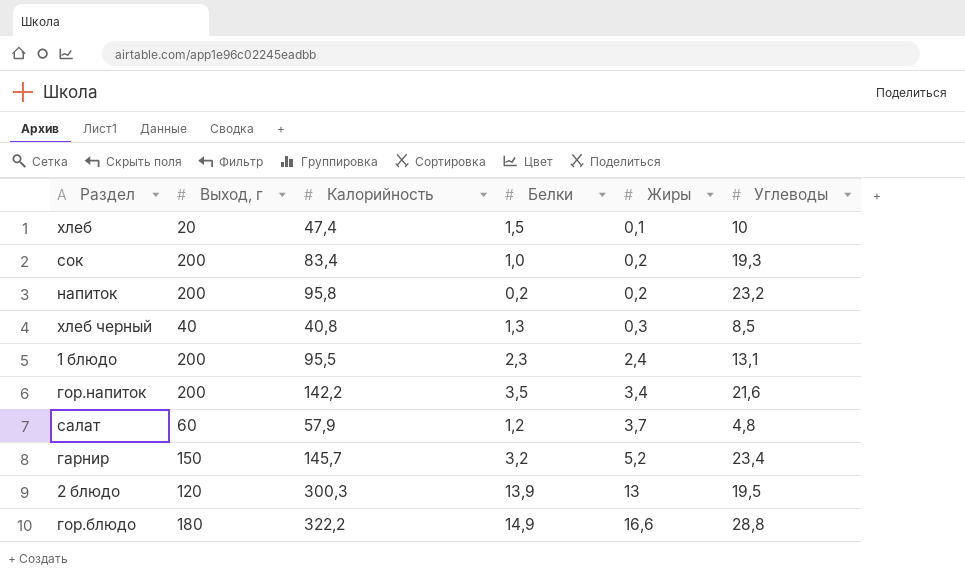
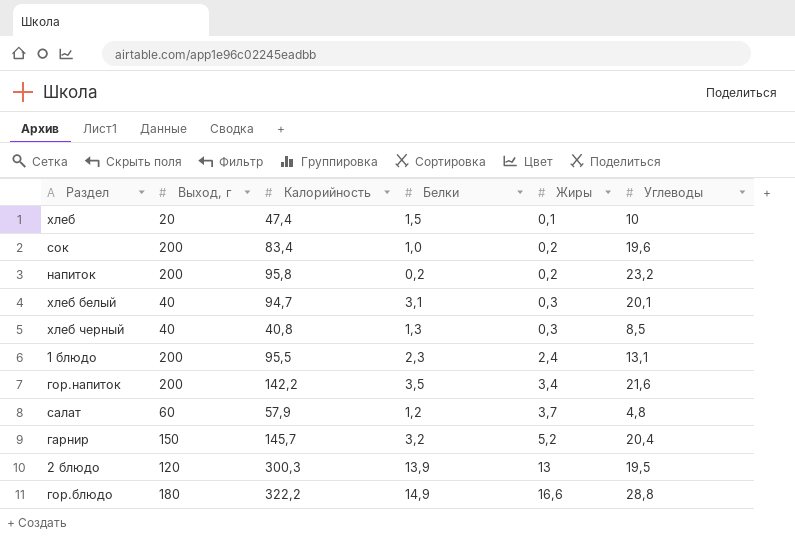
сок | Углеводы: 19,3 -> 19,6
row хлеб белый: none -> 40 | 94,7 | 3,1 | 0,3 | 20,1
гарнир | Углеводы: 23,4 -> 20,4

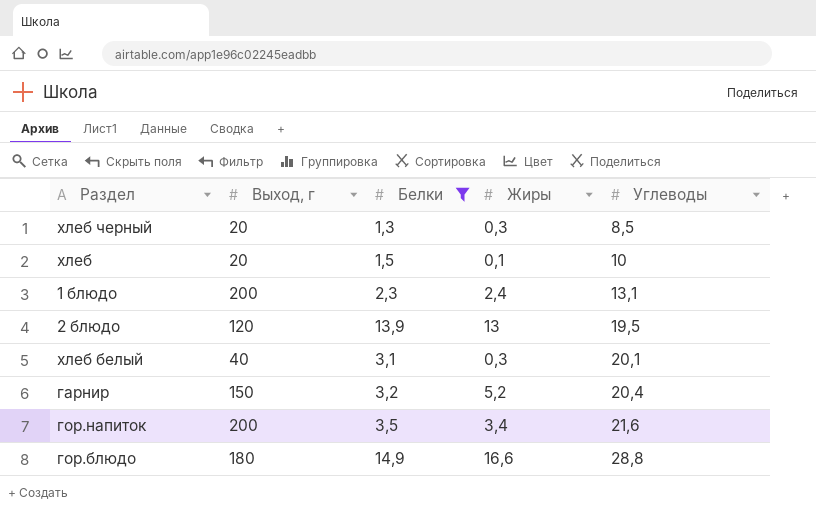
filter: none -> Белки >= 1,3
row order: Жиры ascending -> Углеводы ascending
column Калорийность | position: 3 -> none
хлеб черный | Выход, г: 40 -> 20

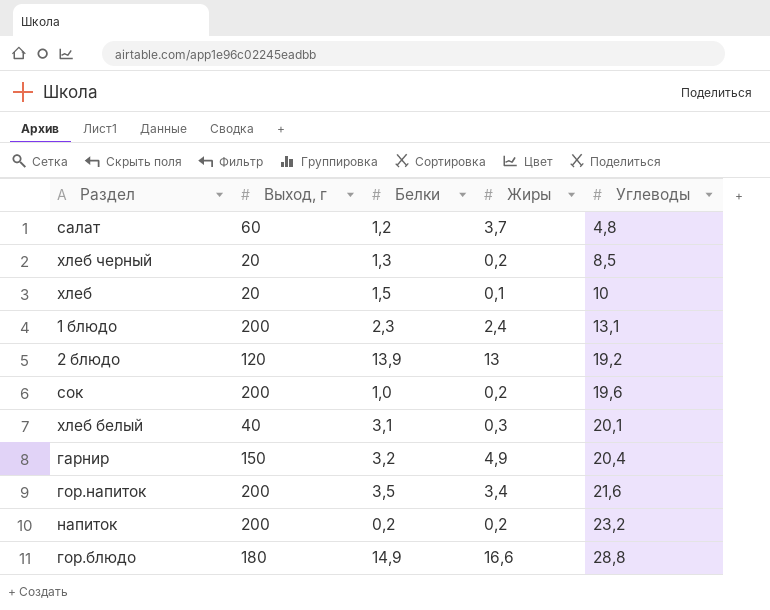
filter: Белки >= 1,3 -> none
хлеб черный | Жиры: 0,3 -> 0,2
2 блюдо | Углеводы: 19,5 -> 19,2
гарнир | Жиры: 5,2 -> 4,9

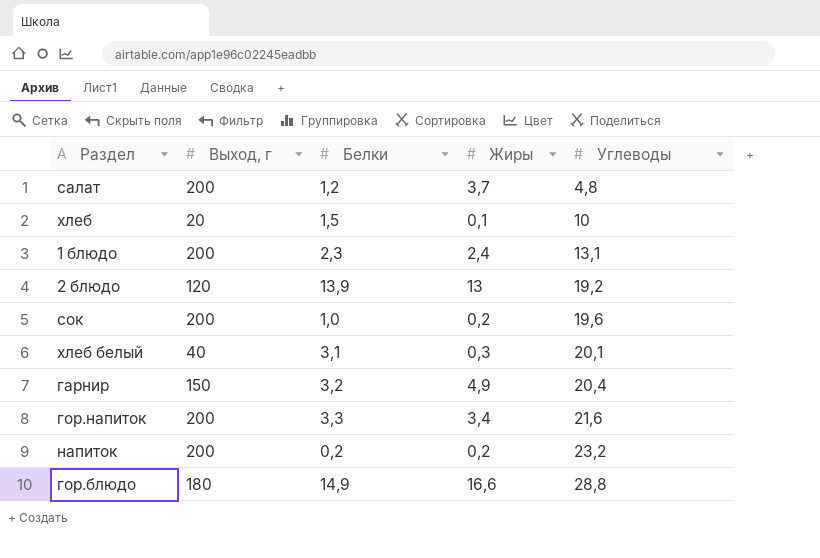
row хлеб черный: 20 | 1,3 | 0,2 | 8,5 -> none
салат | Выход, г: 60 -> 200
гор.напиток | Белки: 3,5 -> 3,3

